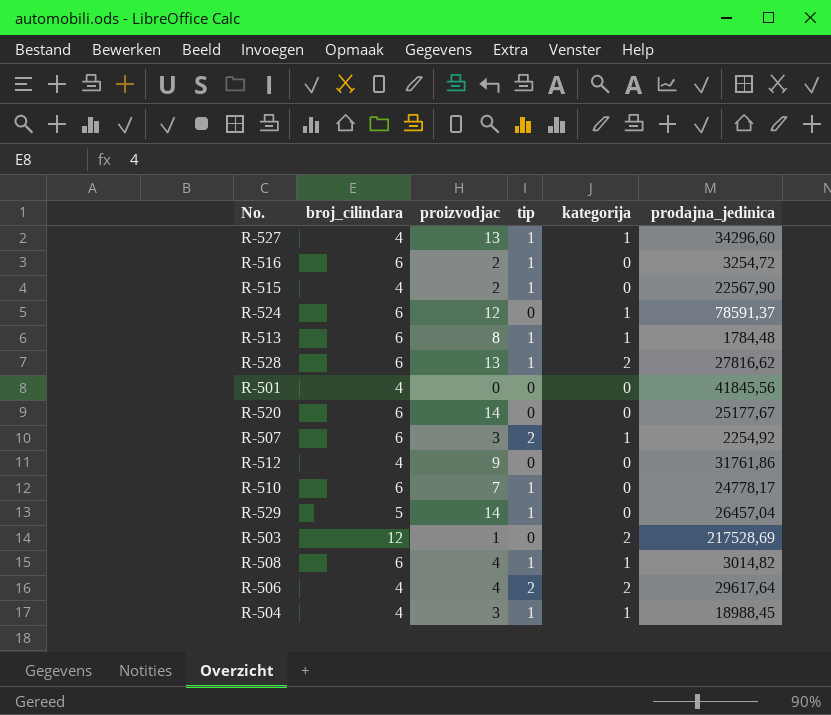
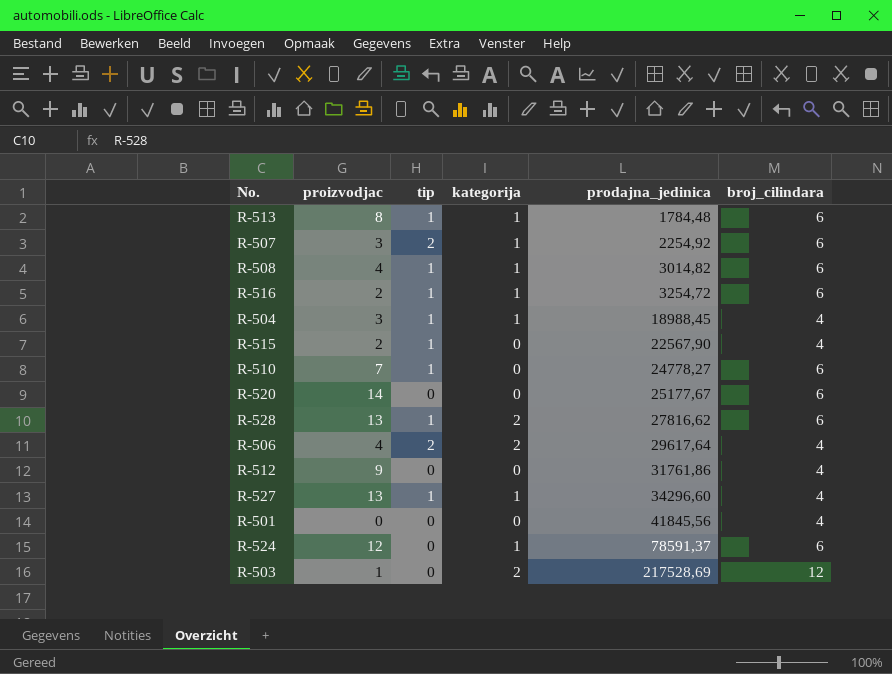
row order: none -> prodajna_jedinica ascending
column broj_cilindara | position: 2 -> 6
row R-529: 5 | 14 | 1 | 0 | 26457,04 -> none
R-516 | kategorija: 0 -> 1
R-510 | prodajna_jedinica: 24778,17 -> 24778,27

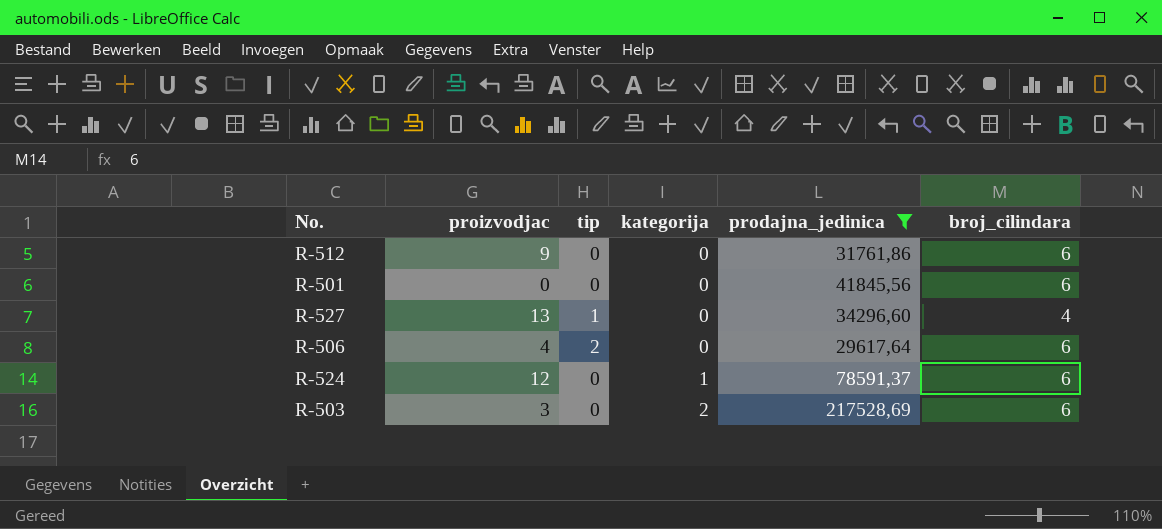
filter: none -> prodajna_jedinica >= 29617,64
row order: prodajna_jedinica ascending -> kategorija ascending
R-512 | broj_cilindara: 4 -> 6
R-501 | broj_cilindara: 4 -> 6
R-527 | kategorija: 1 -> 0
R-506 | kategorija: 2 -> 0
R-506 | broj_cilindara: 4 -> 6
R-503 | proizvodjac: 1 -> 3
R-503 | broj_cilindara: 12 -> 6

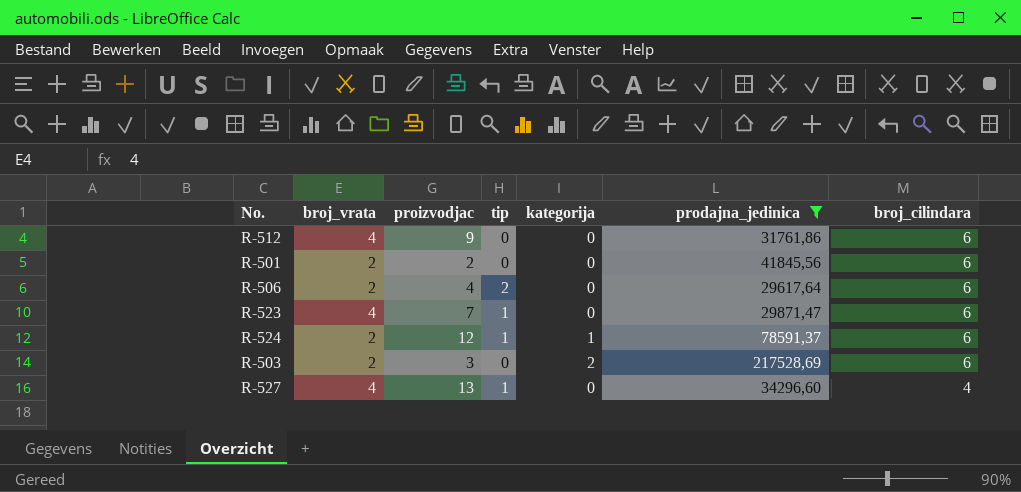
row order: kategorija ascending -> broj_cilindara descending
column broj_vrata | position: none -> 2
R-501 | proizvodjac: 0 -> 2
row R-523: none -> 4 | 7 | 1 | 0 | 29871,47 | 6
R-524 | tip: 0 -> 1

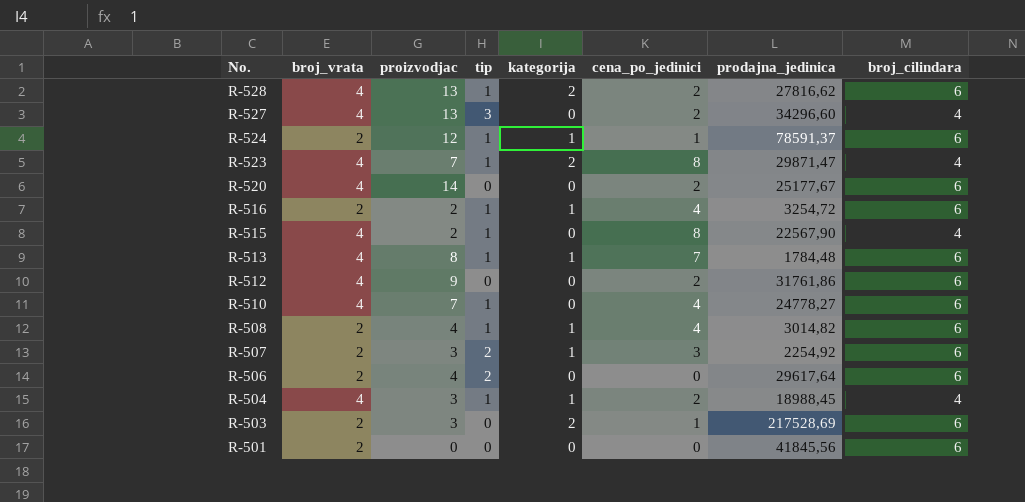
filter: prodajna_jedinica >= 29617,64 -> none
row order: broj_cilindara descending -> No. descending
column cena_po_jedinici | position: none -> 6
R-527 | tip: 1 -> 3
R-523 | kategorija: 0 -> 2
R-523 | broj_cilindara: 6 -> 4
R-501 | proizvodjac: 2 -> 0

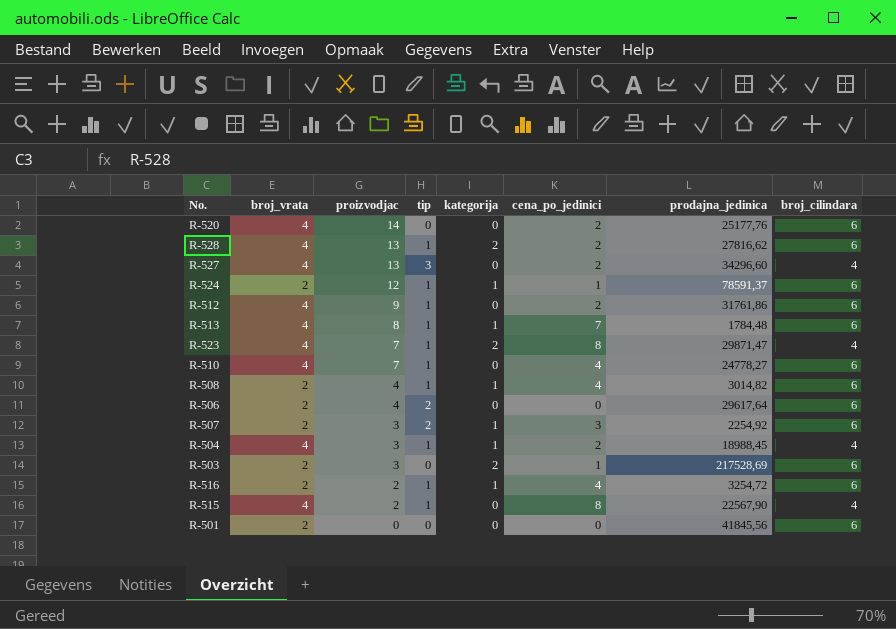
row order: No. descending -> proizvodjac descending
R-520 | prodajna_jedinica: 25177,67 -> 25177,76
R-512 | tip: 0 -> 1

